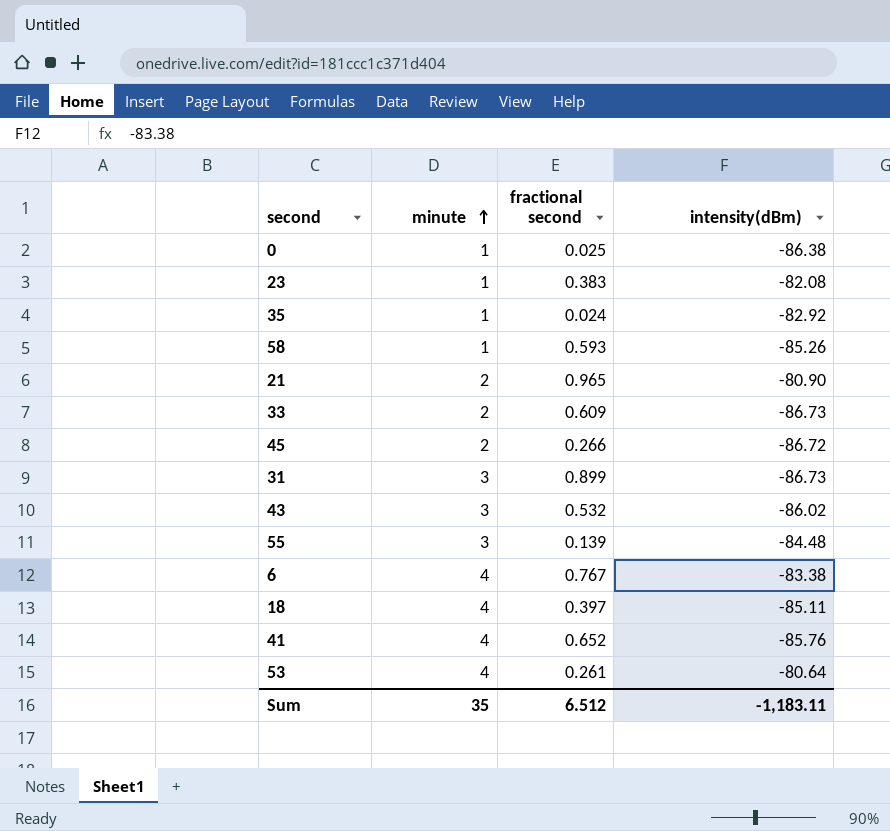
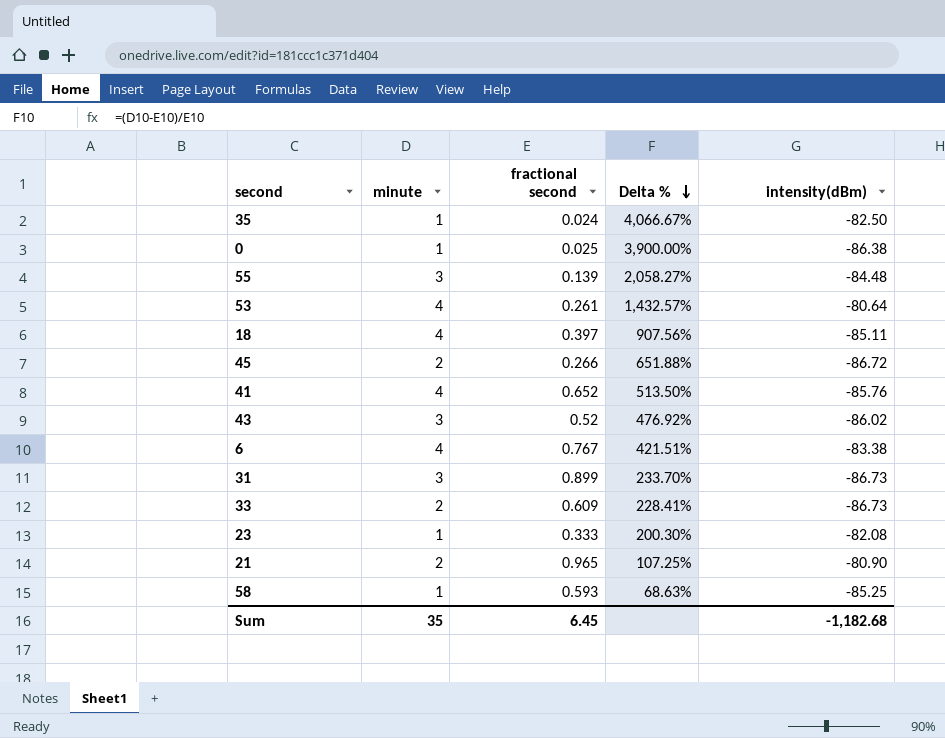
row order: minute ascending -> Delta % descending
column Delta % | formula: none -> ([minute] - [fractional second]) / [fractional second]
35 | intensity(dBm): -82.92 -> -82.50
43 | fractional second: 0.532 -> 0.52
23 | fractional second: 0.383 -> 0.333
58 | intensity(dBm): -85.26 -> -85.25
Sum | fractional second: 6.512 -> 6.45
Sum | intensity(dBm): -1,183.11 -> -1,182.68

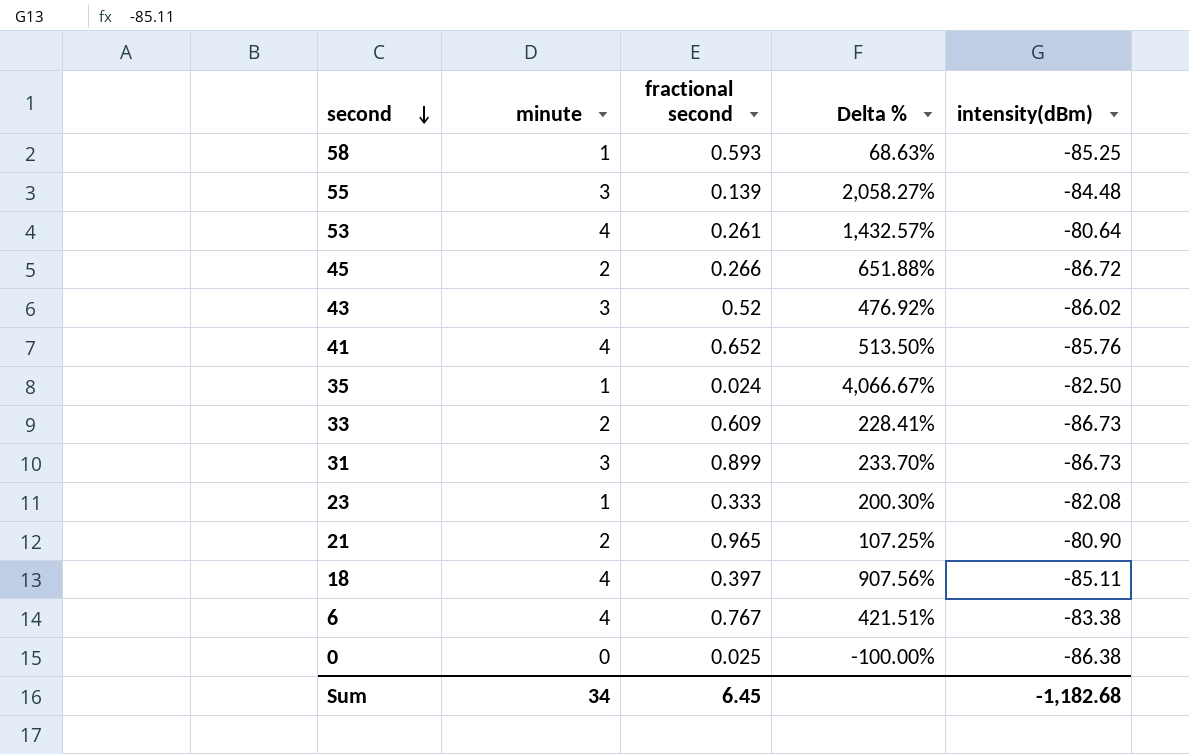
row order: Delta % descending -> second descending
0 | minute: 1 -> 0
0 | Delta %: 3,900.00% -> -100.00%
Sum | minute: 35 -> 34

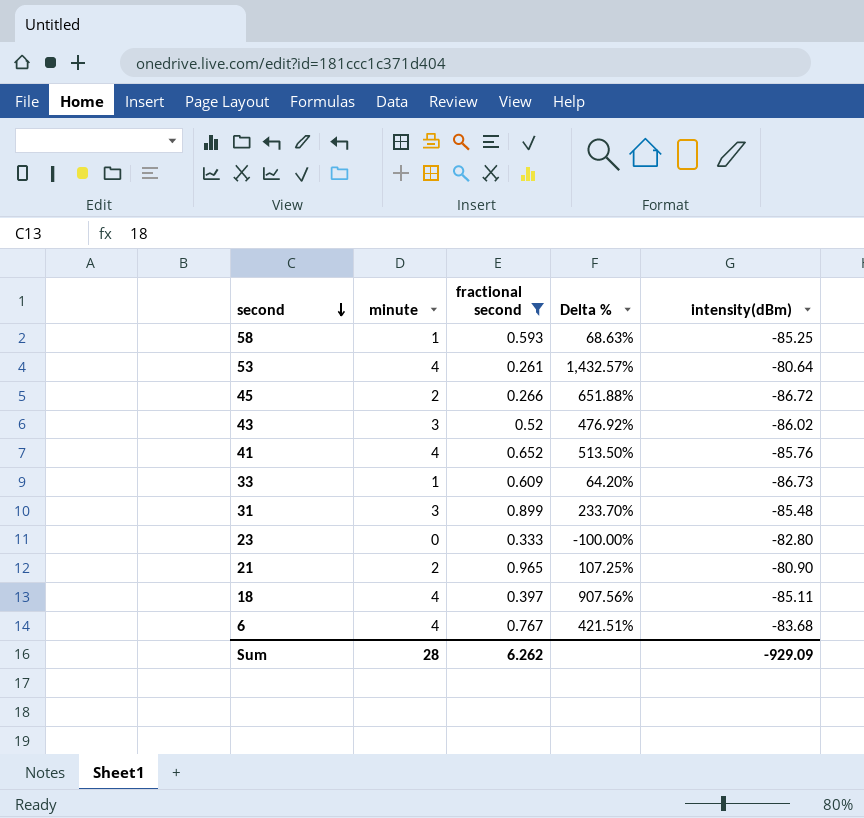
filter: none -> fractional second >= 0.261
33 | minute: 2 -> 1
33 | Delta %: 228.41% -> 64.20%
31 | intensity(dBm): -86.73 -> -85.48
23 | minute: 1 -> 0
23 | Delta %: 200.30% -> -100.00%
23 | intensity(dBm): -82.08 -> -82.80
6 | intensity(dBm): -83.38 -> -83.68
Sum | minute: 34 -> 28
Sum | fractional second: 6.45 -> 6.262
Sum | intensity(dBm): -1,182.68 -> -929.09

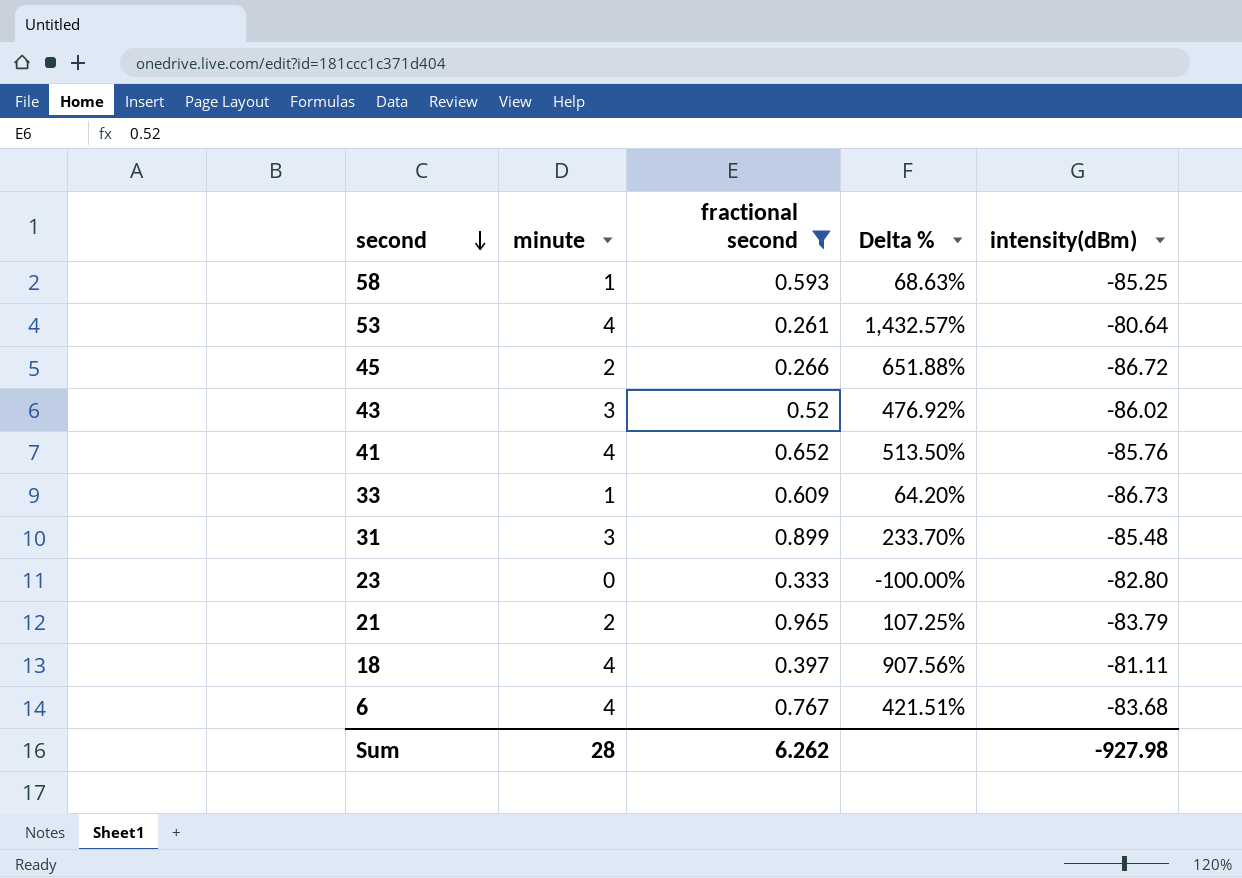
21 | intensity(dBm): -80.90 -> -83.79
18 | intensity(dBm): -85.11 -> -81.11
Sum | intensity(dBm): -929.09 -> -927.98

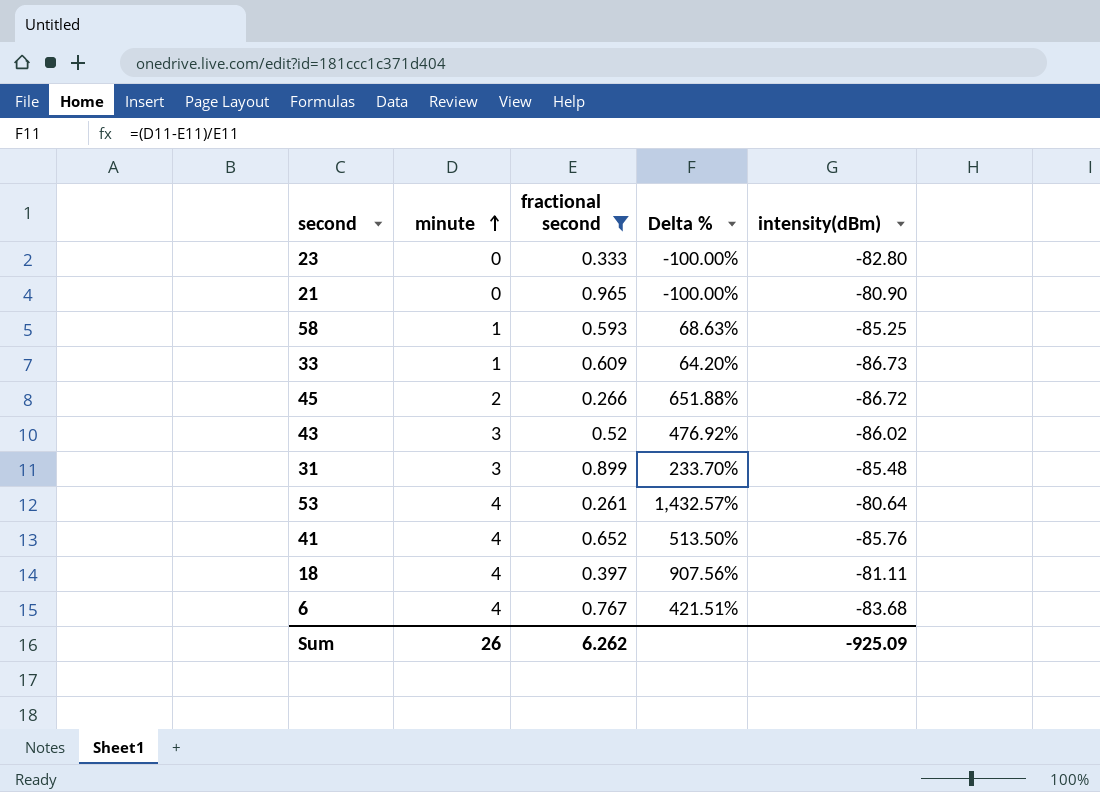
row order: second descending -> minute ascending
21 | minute: 2 -> 0
21 | Delta %: 107.25% -> -100.00%
21 | intensity(dBm): -83.79 -> -80.90
Sum | minute: 28 -> 26
Sum | intensity(dBm): -927.98 -> -925.09

